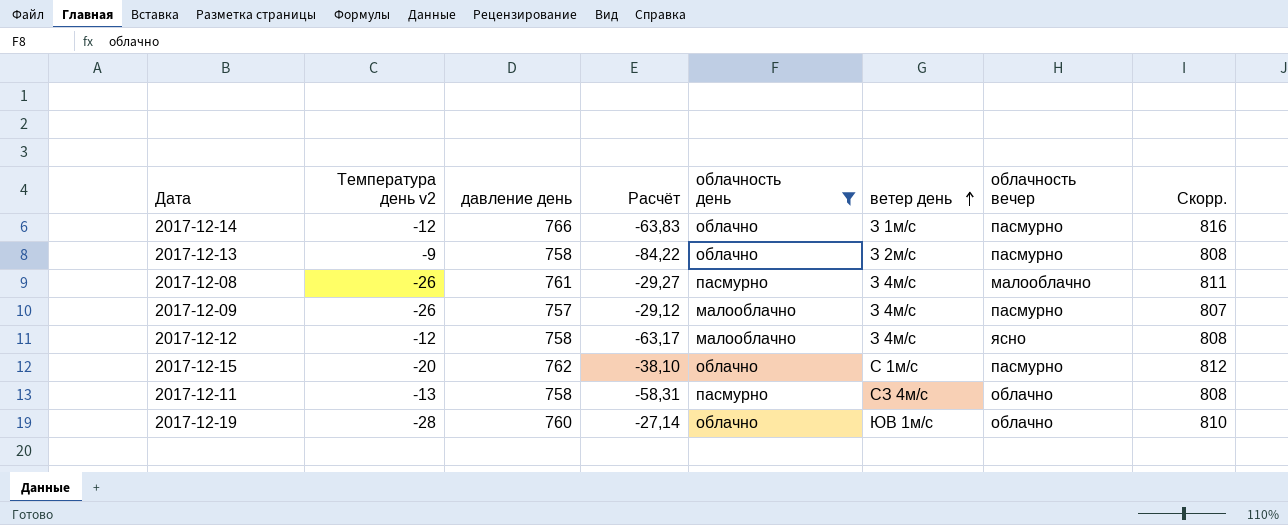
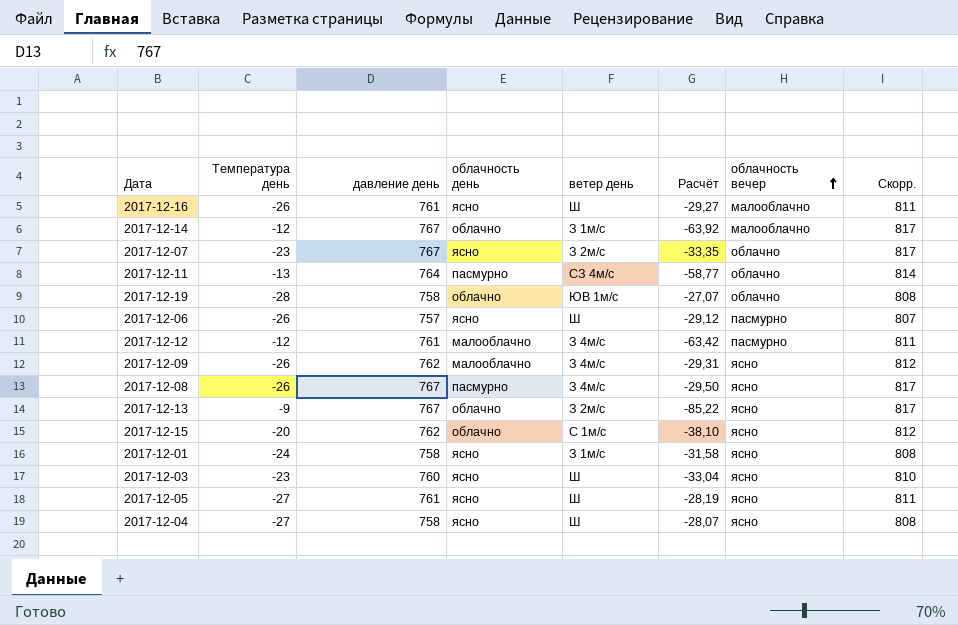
filter: облачность день != ясно -> none
row order: ветер день ascending -> облачность вечер ascending
column name: Температура день v2 -> Температура день
column Расчёт | position: 4 -> 6
2017-12-14 | давление день: 766 -> 767
2017-12-14 | Расчёт: -63,83 -> -63,92
2017-12-14 | облачность вечер: пасмурно -> малооблачно
2017-12-14 | Скорр.: 816 -> 817
2017-12-11 | давление день: 758 -> 764
2017-12-11 | Расчёт: -58,31 -> -58,77
2017-12-11 | Скорр.: 808 -> 814
2017-12-19 | давление день: 760 -> 758
2017-12-19 | Расчёт: -27,14 -> -27,07
2017-12-19 | Скорр.: 810 -> 808
2017-12-12 | давление день: 758 -> 761
2017-12-12 | Расчёт: -63,17 -> -63,42
2017-12-12 | облачность вечер: ясно -> пасмурно
2017-12-12 | Скорр.: 808 -> 811
2017-12-09 | давление день: 757 -> 762
2017-12-09 | Расчёт: -29,12 -> -29,31
2017-12-09 | облачность вечер: пасмурно -> ясно
2017-12-09 | Скорр.: 807 -> 812
2017-12-08 | давление день: 761 -> 767
2017-12-08 | Расчёт: -29,27 -> -29,50
2017-12-08 | облачность вечер: малооблачно -> ясно
2017-12-08 | Скорр.: 811 -> 817
2017-12-13 | давление день: 758 -> 767
2017-12-13 | Расчёт: -84,22 -> -85,22
2017-12-13 | облачность вечер: пасмурно -> ясно
2017-12-13 | Скорр.: 808 -> 817
2017-12-15 | облачность вечер: пасмурно -> ясно

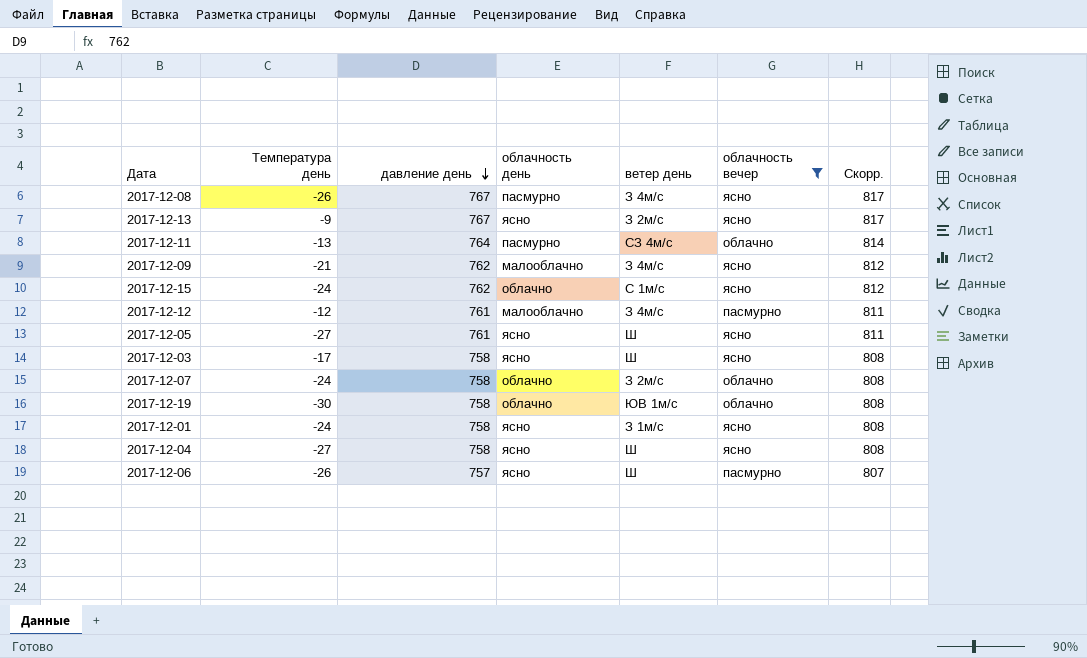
filter: none -> облачность вечер != малооблачно
row order: облачность вечер ascending -> давление день descending
column Расчёт | formula: [давление день] / [Температура день] -> none
2017-12-13 | облачность день: облачно -> ясно
2017-12-09 | Температура день: -26 -> -21
2017-12-15 | Температура день: -20 -> -24
2017-12-03 | Температура день: -23 -> -17
2017-12-03 | давление день: 760 -> 758
2017-12-03 | Скорр.: 810 -> 808
2017-12-07 | Температура день: -23 -> -24
2017-12-07 | давление день: 767 -> 758
2017-12-07 | облачность день: ясно -> облачно
2017-12-07 | Скорр.: 817 -> 808
2017-12-19 | Температура день: -28 -> -30

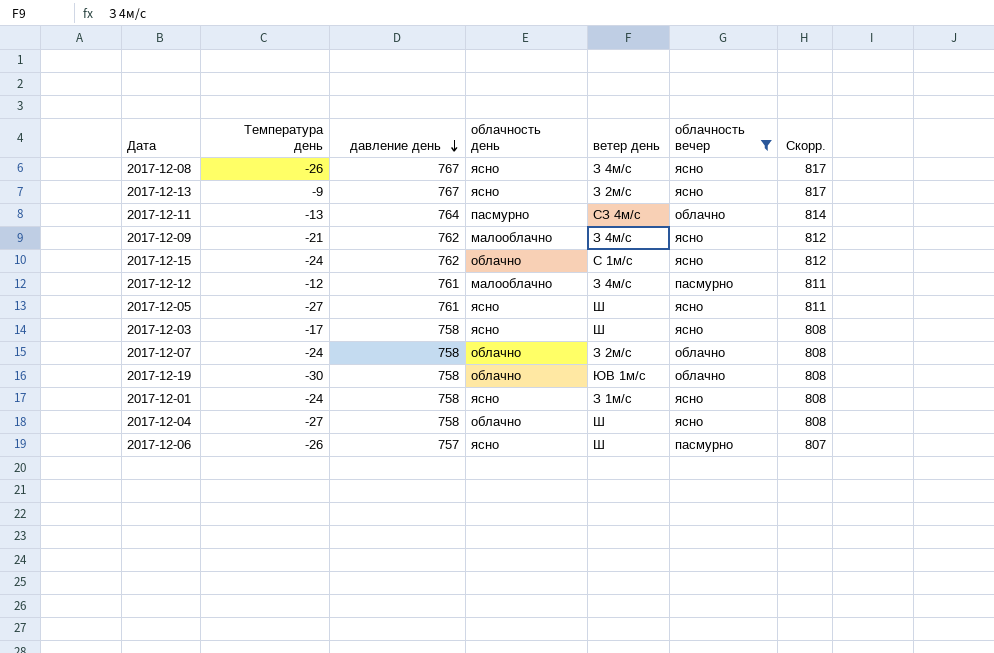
2017-12-08 | облачность день: пасмурно -> ясно
2017-12-04 | облачность день: ясно -> облачно

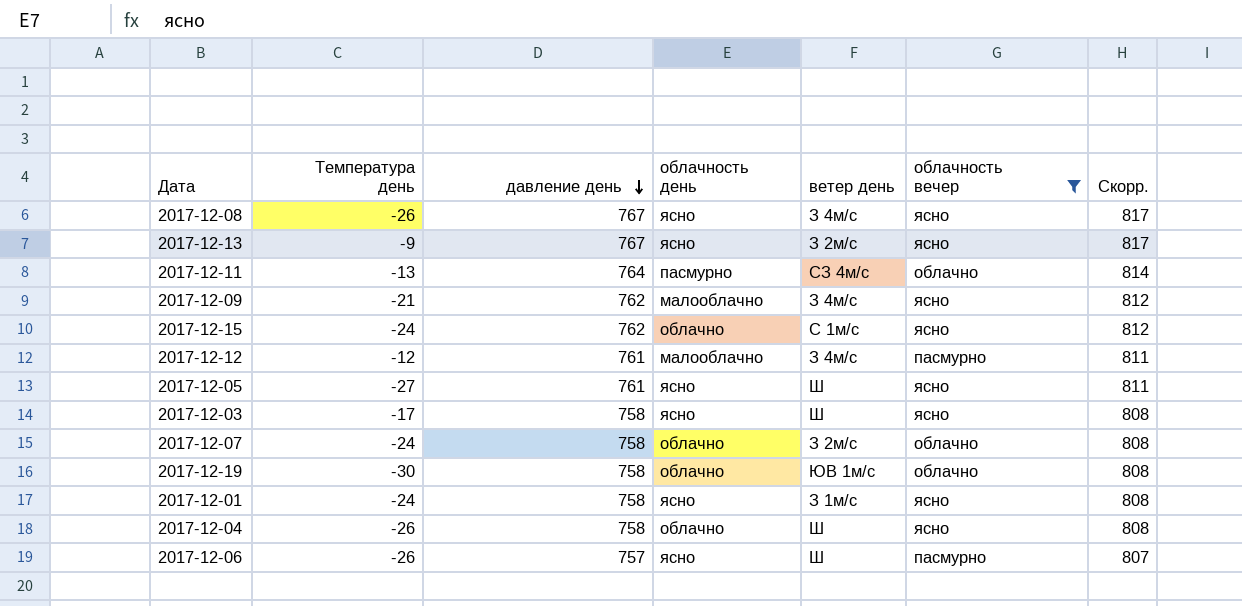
2017-12-04 | Температура день: -27 -> -26

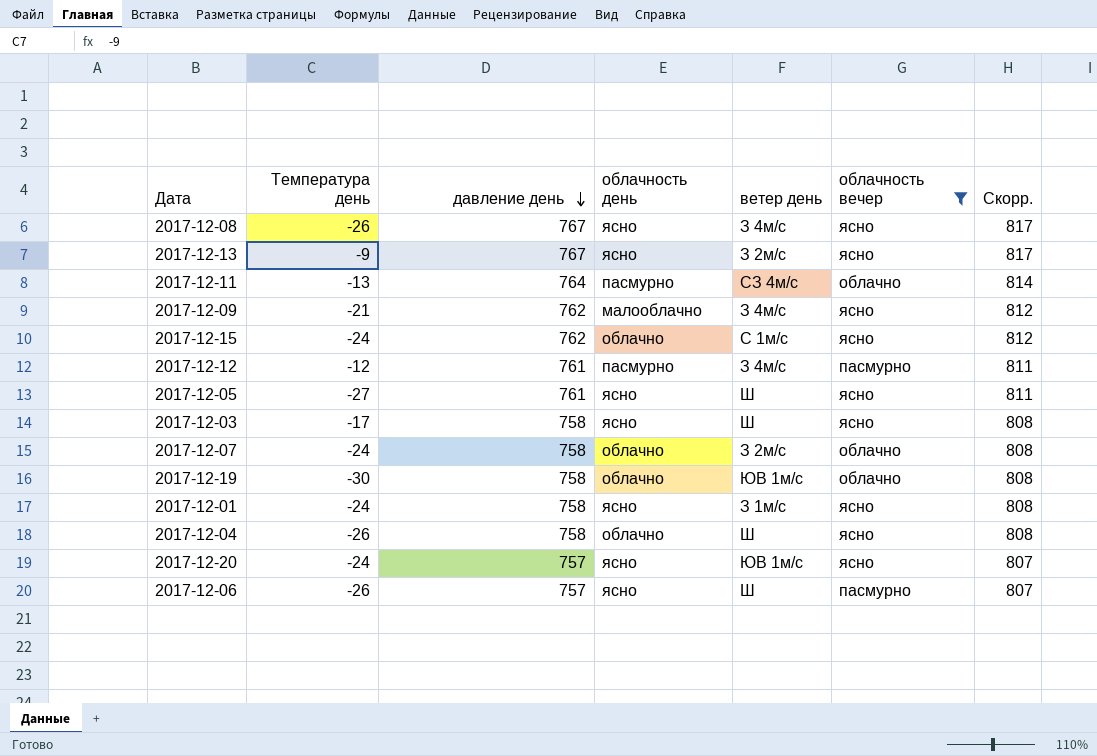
2017-12-12 | облачность день: малооблачно -> пасмурно
row 2017-12-20: none -> -24 | 757 | ясно | ЮВ 1м/с | ясно | 807

